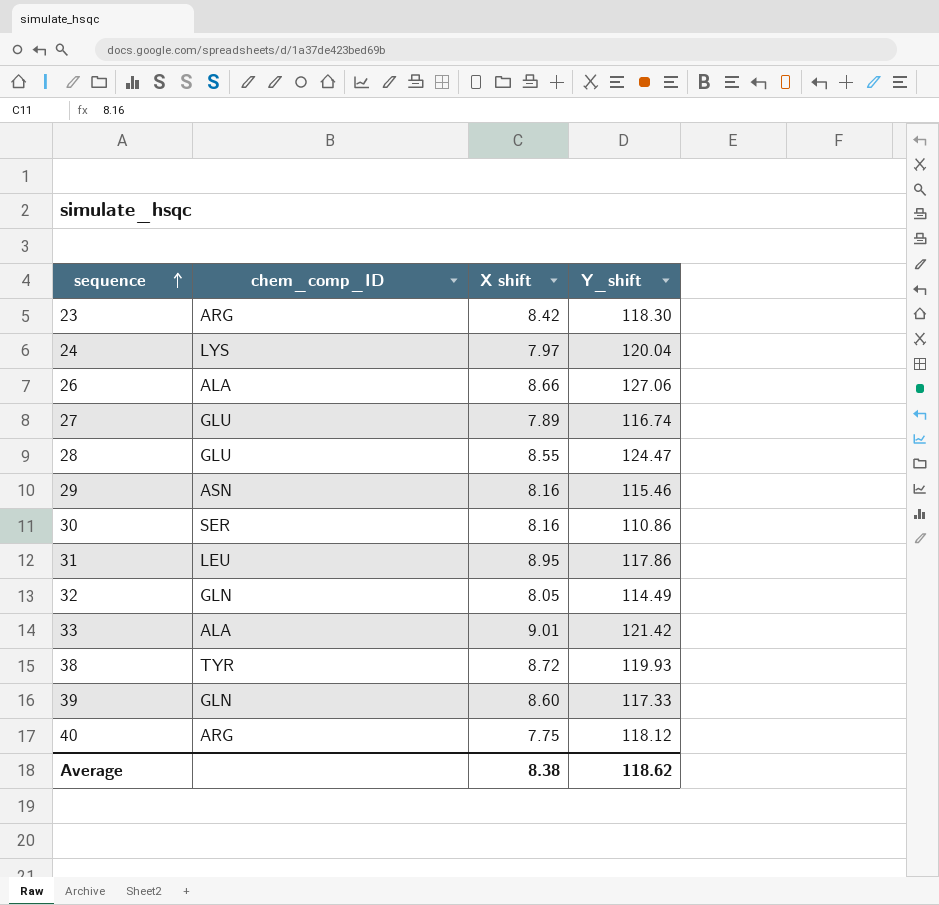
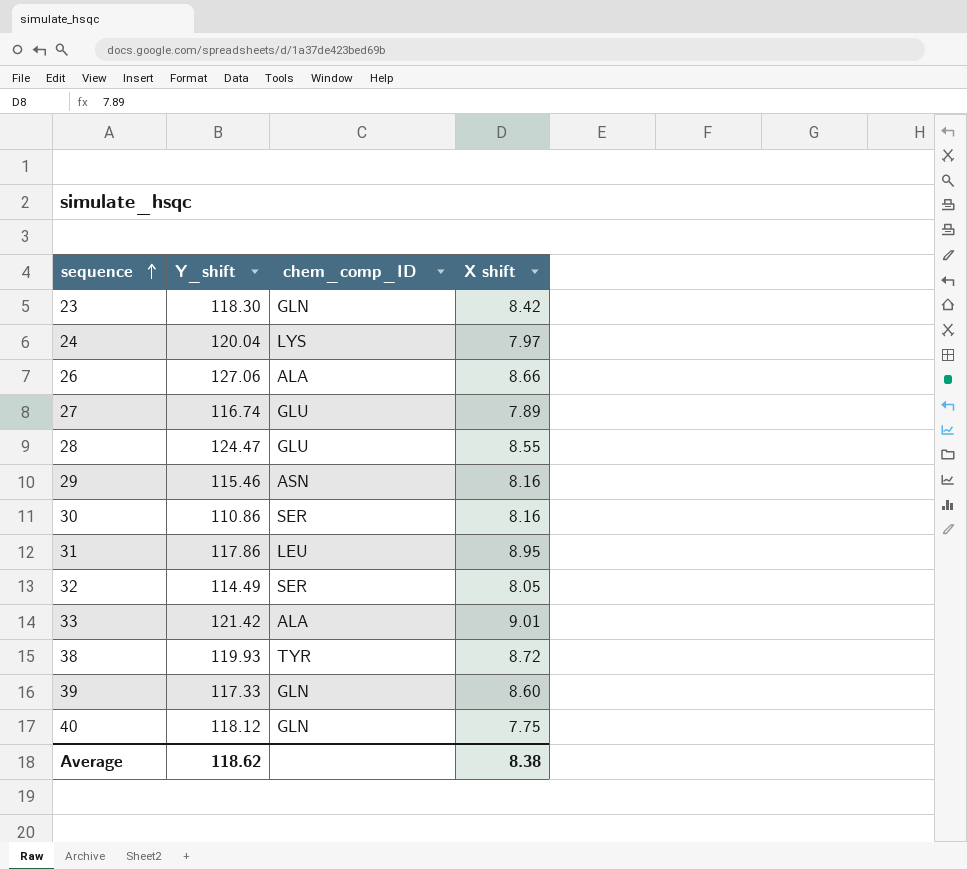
column Y_shift | position: 4 -> 2
23 | chem_comp_ID: ARG -> GLN
32 | chem_comp_ID: GLN -> SER
40 | chem_comp_ID: ARG -> GLN

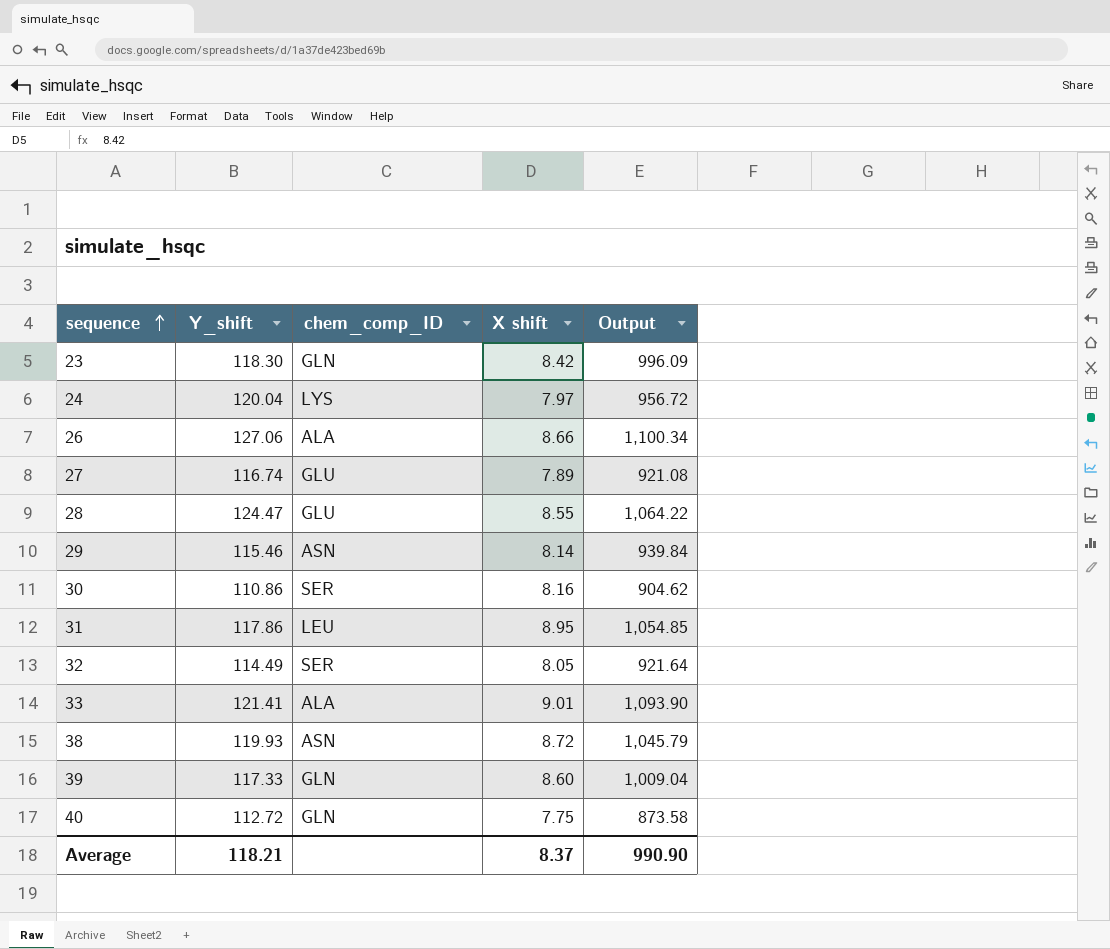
column Output | formula: none -> [Y_shift] * [X shift]
29 | X shift: 8.16 -> 8.14
33 | Y_shift: 121.42 -> 121.41
38 | chem_comp_ID: TYR -> ASN
40 | Y_shift: 118.12 -> 112.72
Average | Y_shift: 118.62 -> 118.21
Average | X shift: 8.38 -> 8.37

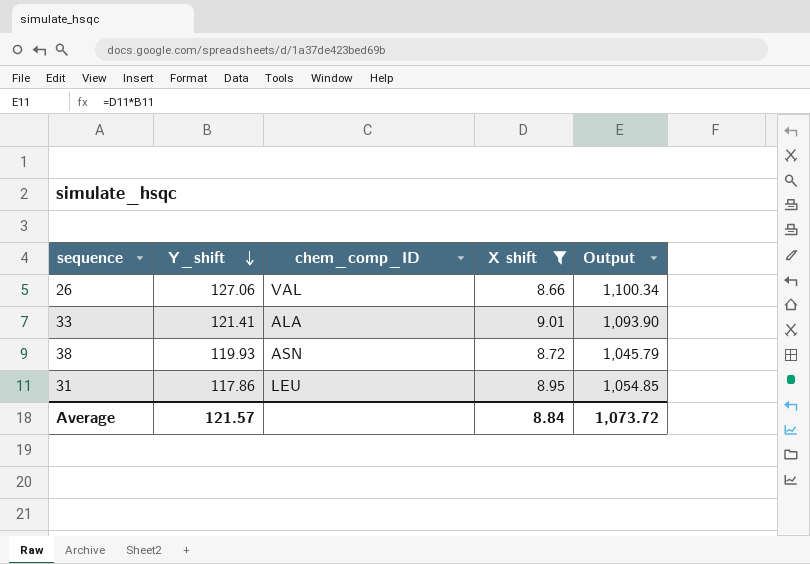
filter: none -> X shift >= 8.66
row order: sequence ascending -> Y_shift descending
26 | chem_comp_ID: ALA -> VAL
Average | Y_shift: 118.21 -> 121.57
Average | X shift: 8.37 -> 8.84
Average | Output: 990.90 -> 1,073.72

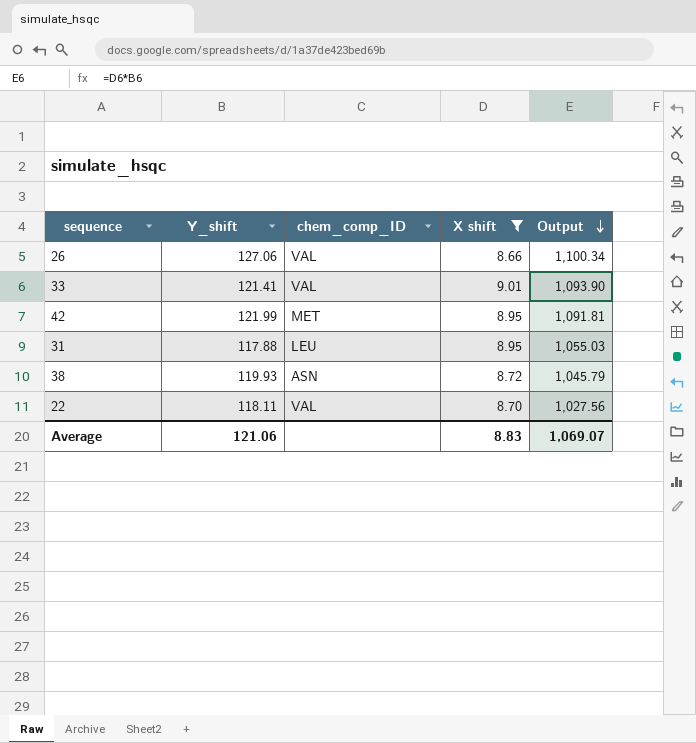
row order: Y_shift descending -> Output descending
33 | chem_comp_ID: ALA -> VAL
row 42: none -> 121.99 | MET | 8.95 | 1,091.81
31 | Y_shift: 117.86 -> 117.88
31 | Output: 1,054.85 -> 1,055.03
row 22: none -> 118.11 | VAL | 8.70 | 1,027.56
Average | Y_shift: 121.57 -> 121.06
Average | X shift: 8.84 -> 8.83
Average | Output: 1,073.72 -> 1,069.07

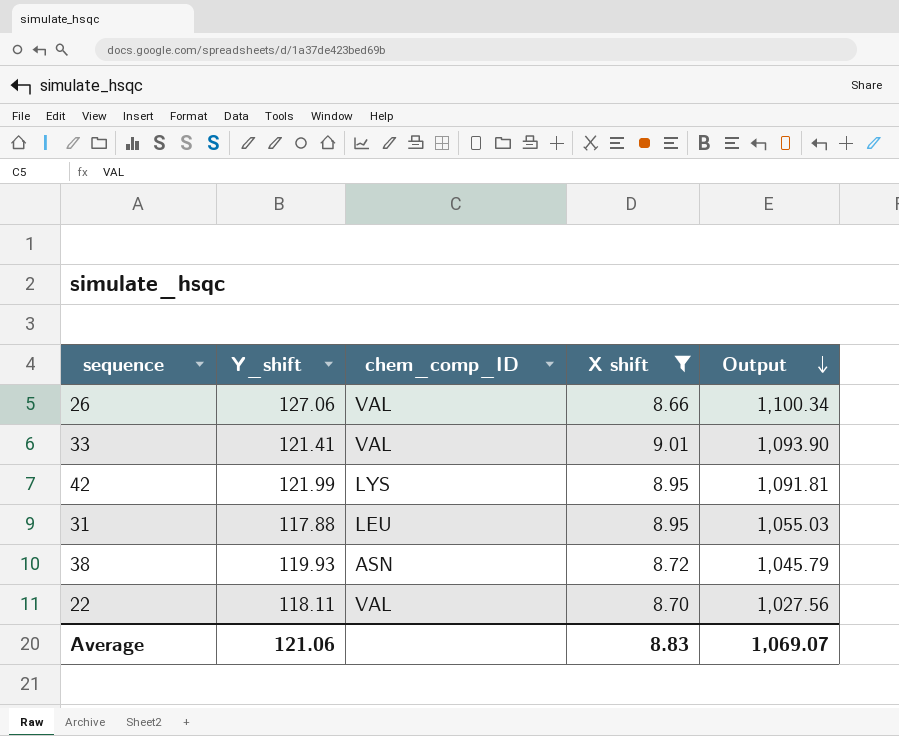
42 | chem_comp_ID: MET -> LYS

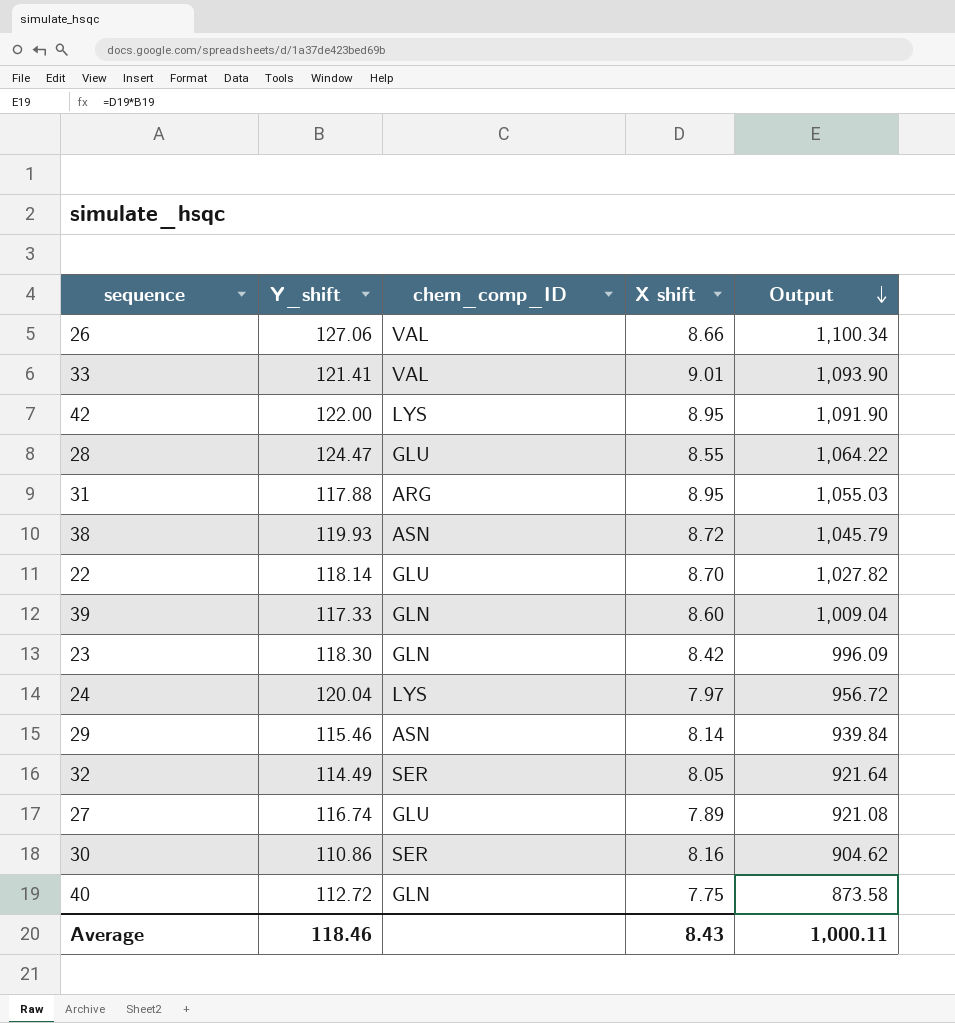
filter: X shift >= 8.66 -> none
42 | Y_shift: 121.99 -> 122.00
42 | Output: 1,091.81 -> 1,091.90
31 | chem_comp_ID: LEU -> ARG
22 | Y_shift: 118.11 -> 118.14
22 | chem_comp_ID: VAL -> GLU
22 | Output: 1,027.56 -> 1,027.82
Average | Y_shift: 121.06 -> 118.46
Average | X shift: 8.83 -> 8.43
Average | Output: 1,069.07 -> 1,000.11

